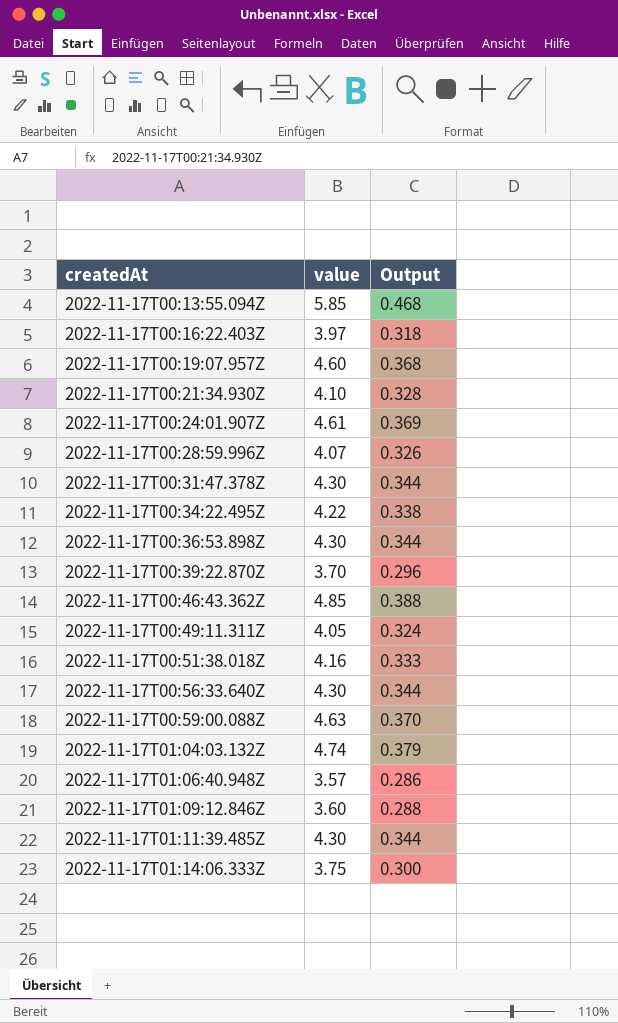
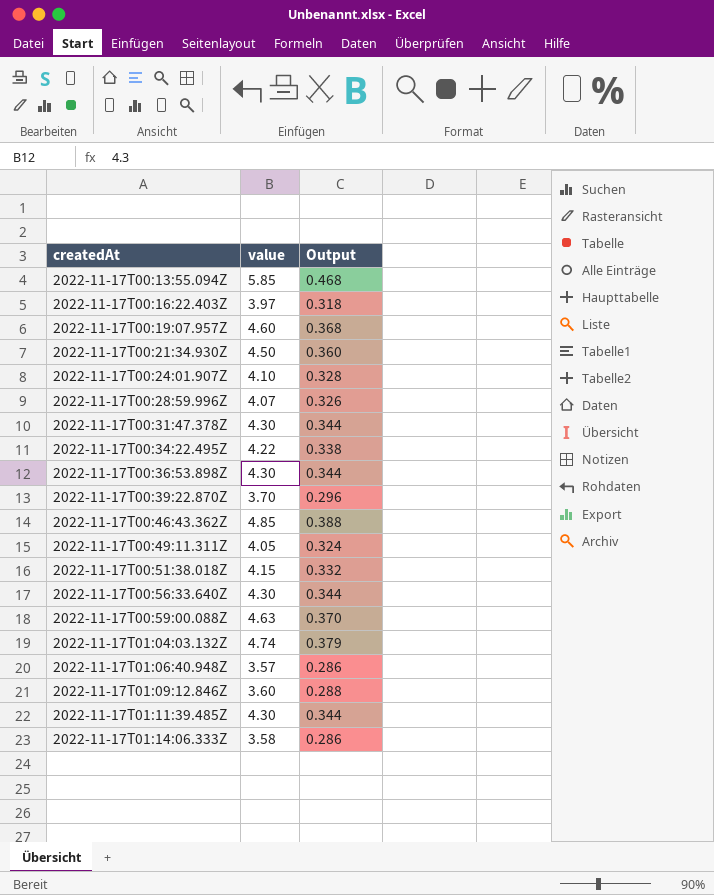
2022-11-17T00:21:34.930Z | value: 4.10 -> 4.50
2022-11-17T00:21:34.930Z | Output: 0.328 -> 0.360
2022-11-17T00:24:01.907Z | value: 4.61 -> 4.10
2022-11-17T00:24:01.907Z | Output: 0.369 -> 0.328
2022-11-17T00:51:38.018Z | value: 4.16 -> 4.15
2022-11-17T00:51:38.018Z | Output: 0.333 -> 0.332
2022-11-17T01:14:06.333Z | value: 3.75 -> 3.58
2022-11-17T01:14:06.333Z | Output: 0.300 -> 0.286

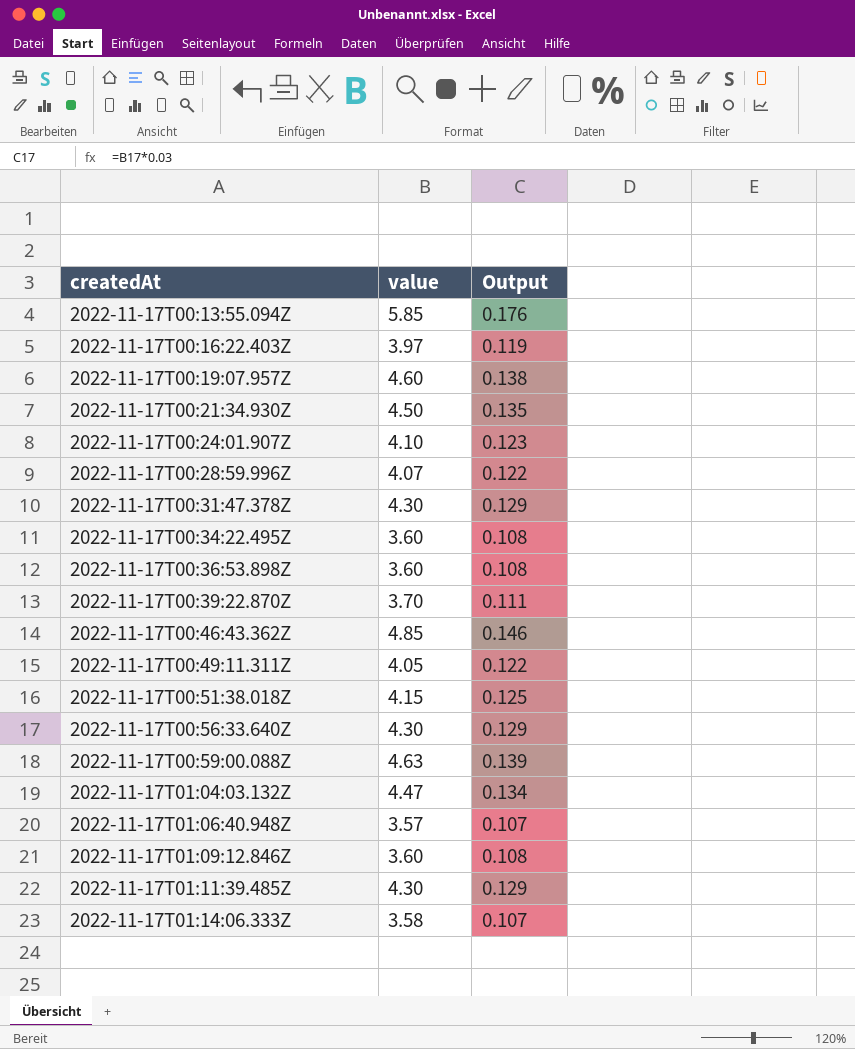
column Output | formula: [value] * 0.08 -> [value] * 0.03
2022-11-17T00:34:22.495Z | value: 4.22 -> 3.60
2022-11-17T00:36:53.898Z | value: 4.30 -> 3.60
2022-11-17T01:04:03.132Z | value: 4.74 -> 4.47

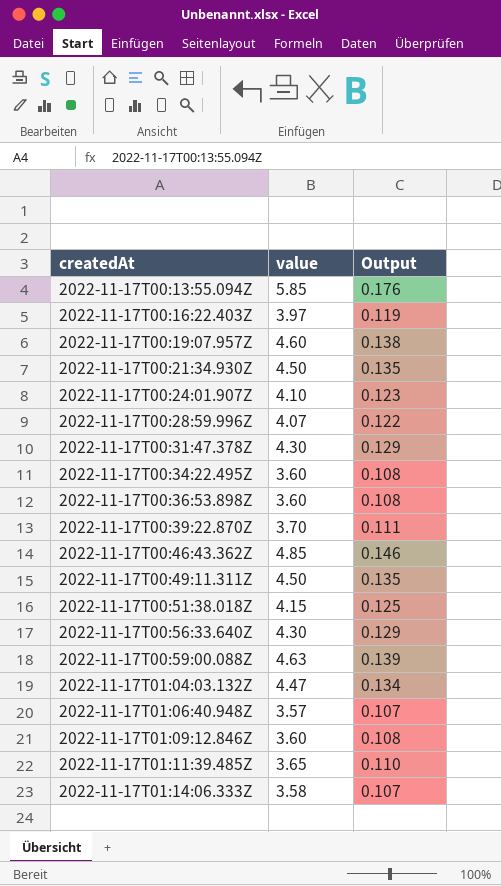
2022-11-17T00:49:11.311Z | value: 4.05 -> 4.50
2022-11-17T00:49:11.311Z | Output: 0.122 -> 0.135
2022-11-17T01:11:39.485Z | value: 4.30 -> 3.65
2022-11-17T01:11:39.485Z | Output: 0.129 -> 0.110

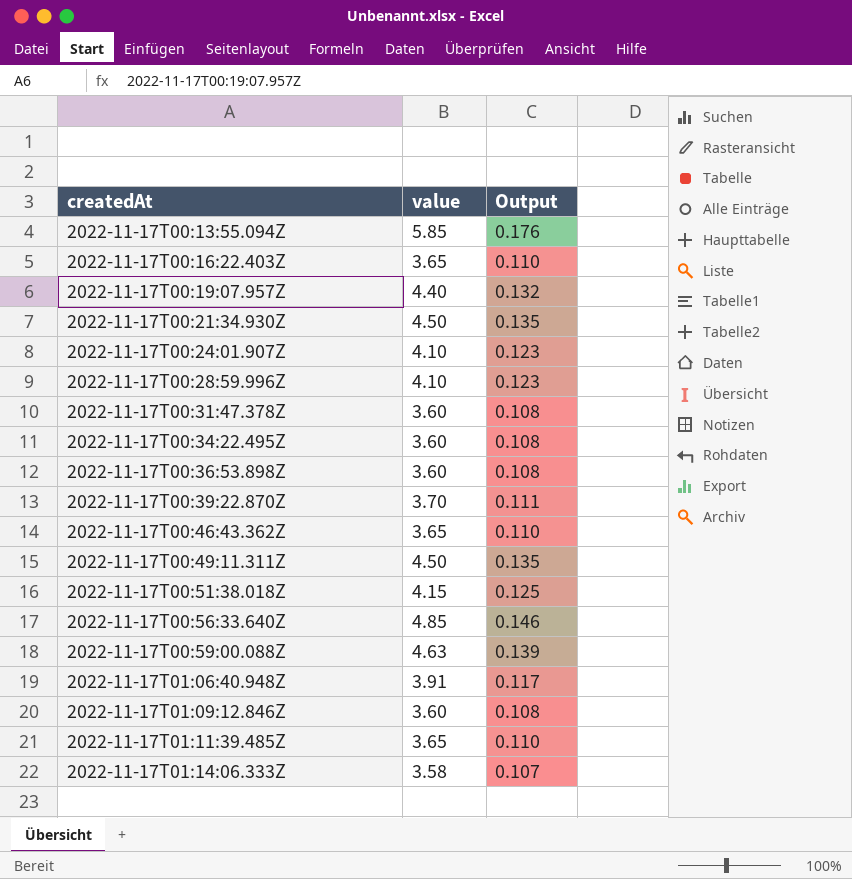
row 2022-11-17T01:04:03.132Z: 4.47 | 0.134 -> none
2022-11-17T00:16:22.403Z | value: 3.97 -> 3.65
2022-11-17T00:16:22.403Z | Output: 0.119 -> 0.110
2022-11-17T00:19:07.957Z | value: 4.60 -> 4.40
2022-11-17T00:19:07.957Z | Output: 0.138 -> 0.132
2022-11-17T00:28:59.996Z | value: 4.07 -> 4.10
2022-11-17T00:28:59.996Z | Output: 0.122 -> 0.123
2022-11-17T00:31:47.378Z | value: 4.30 -> 3.60
2022-11-17T00:31:47.378Z | Output: 0.129 -> 0.108
2022-11-17T00:46:43.362Z | value: 4.85 -> 3.65
2022-11-17T00:46:43.362Z | Output: 0.146 -> 0.110
2022-11-17T00:56:33.640Z | value: 4.30 -> 4.85
2022-11-17T00:56:33.640Z | Output: 0.129 -> 0.146
2022-11-17T01:06:40.948Z | value: 3.57 -> 3.91
2022-11-17T01:06:40.948Z | Output: 0.107 -> 0.117

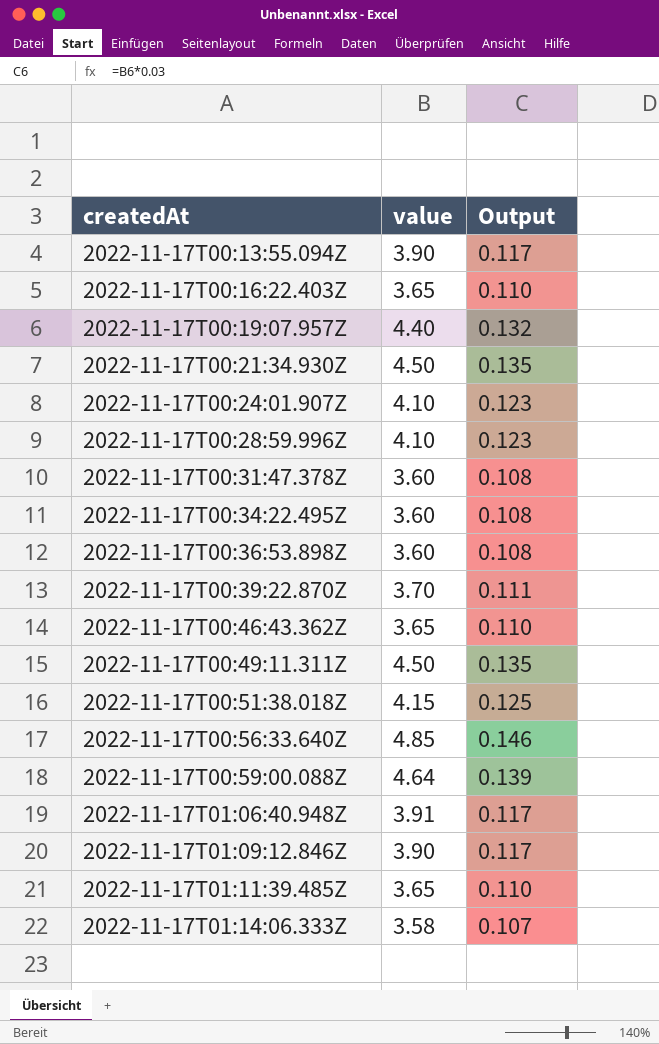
2022-11-17T00:13:55.094Z | value: 5.85 -> 3.90
2022-11-17T00:13:55.094Z | Output: 0.176 -> 0.117
2022-11-17T00:59:00.088Z | value: 4.63 -> 4.64
2022-11-17T01:09:12.846Z | value: 3.60 -> 3.90
2022-11-17T01:09:12.846Z | Output: 0.108 -> 0.117

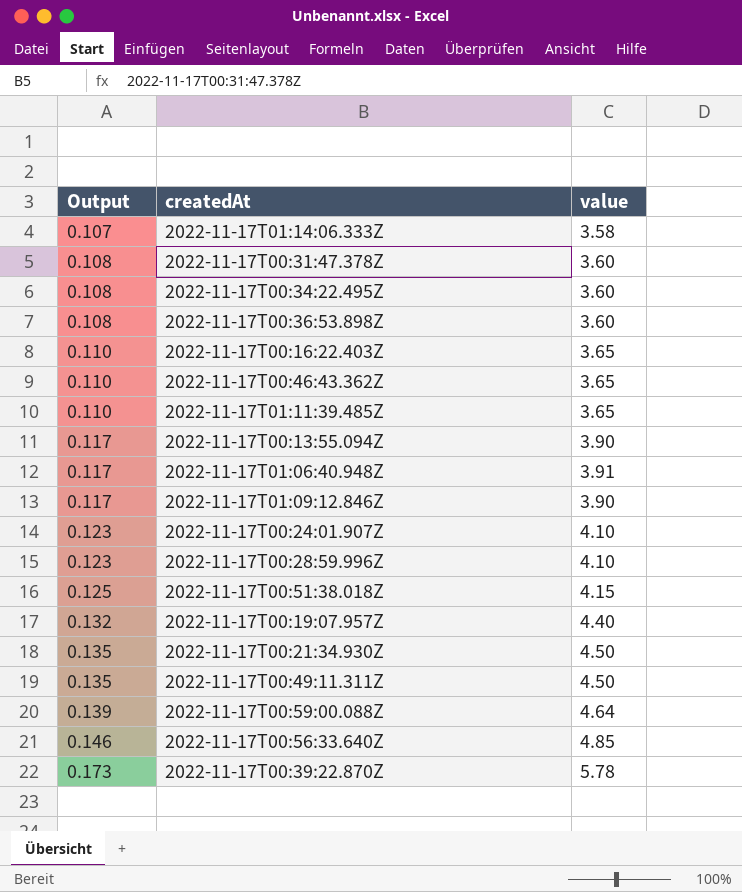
row order: createdAt ascending -> Output ascending
column Output | position: 3 -> 1
2022-11-17T00:39:22.870Z | Output: 0.111 -> 0.173
2022-11-17T00:39:22.870Z | value: 3.70 -> 5.78

